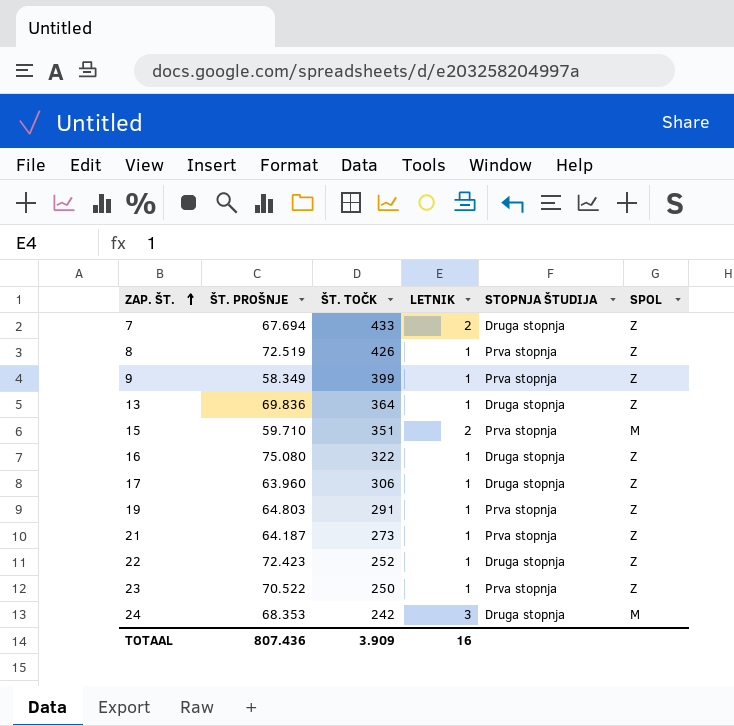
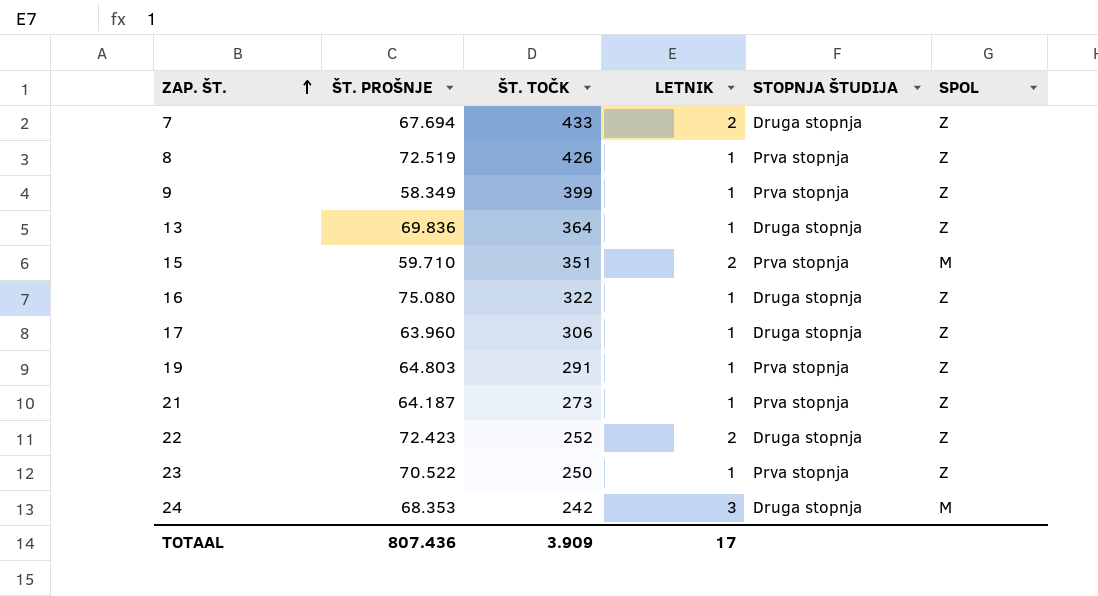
22 | LETNIK: 1 -> 2
TOTAAL | LETNIK: 16 -> 17

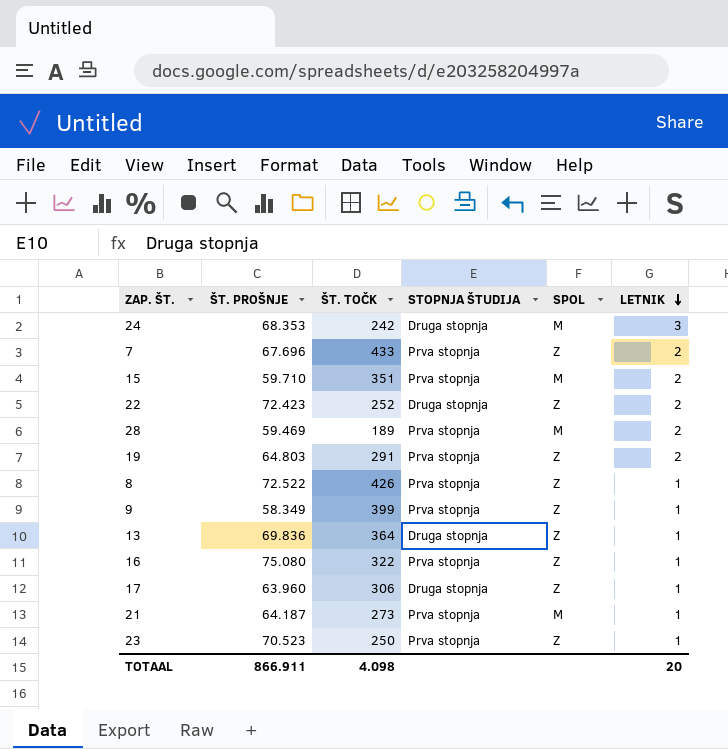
row order: ZAP. ŠT. ascending -> LETNIK descending
column LETNIK | position: 4 -> 6
7 | ŠT. PROŠNJE: 67.694 -> 67.696
7 | STOPNJA ŠTUDIJA: Druga stopnja -> Prva stopnja
row 28: none -> 59.469 | 189 | Prva stopnja | M | 2
19 | LETNIK: 1 -> 2
8 | ŠT. PROŠNJE: 72.519 -> 72.522
16 | STOPNJA ŠTUDIJA: Druga stopnja -> Prva stopnja
21 | SPOL: Z -> M
23 | ŠT. PROŠNJE: 70.522 -> 70.523
TOTAAL | ŠT. PROŠNJE: 807.436 -> 866.911
TOTAAL | ŠT. TOČK: 3.909 -> 4.098
TOTAAL | LETNIK: 17 -> 20

